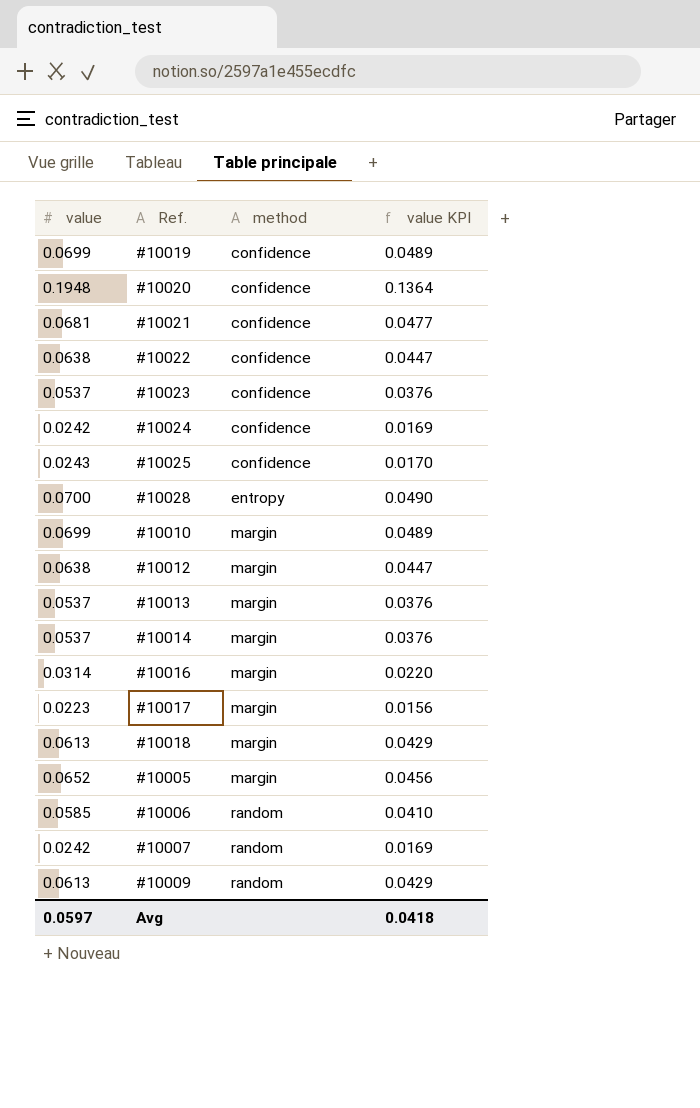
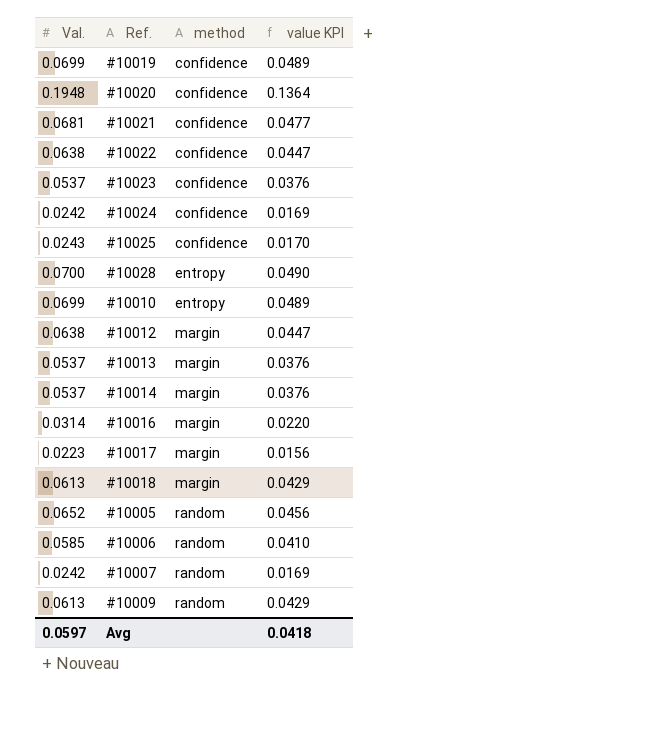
column name: value -> Val.
#10010 | method: margin -> entropy
#10005 | method: margin -> random

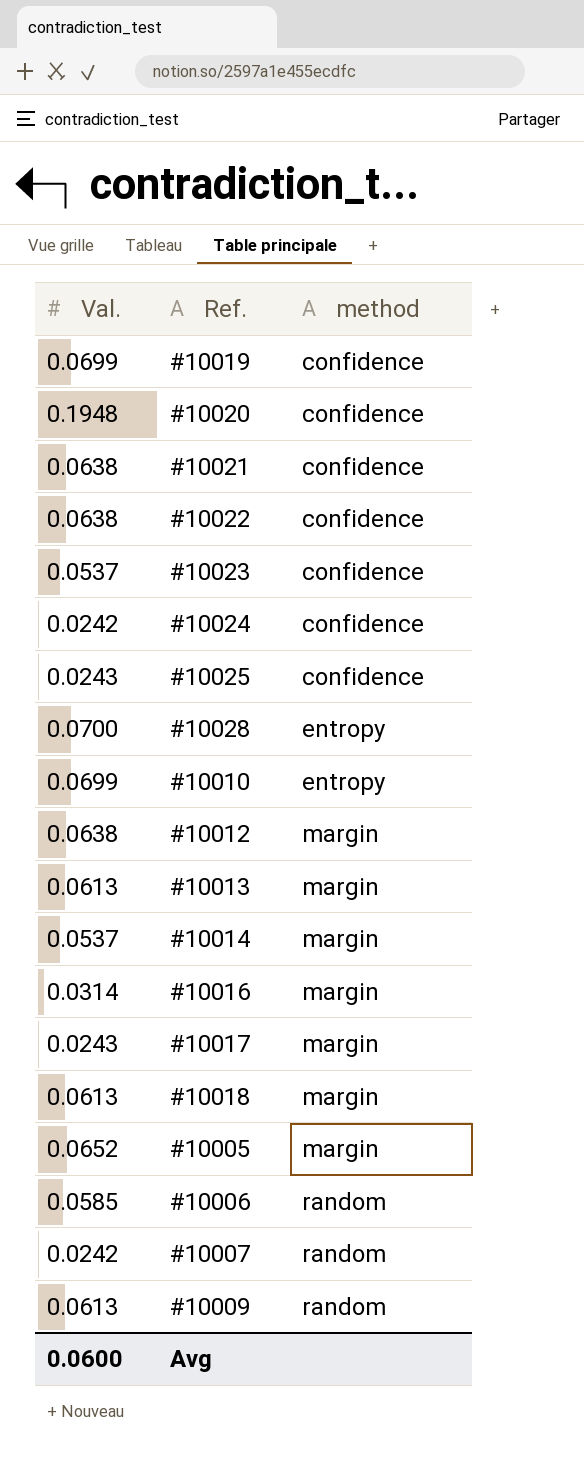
column value KPI | formula: [Val.] * 0.7 -> none
#10021 | Val.: 0.0681 -> 0.0638
#10013 | Val.: 0.0537 -> 0.0613
#10017 | Val.: 0.0223 -> 0.0243
#10005 | method: random -> margin
Avg | Val.: 0.0597 -> 0.0600

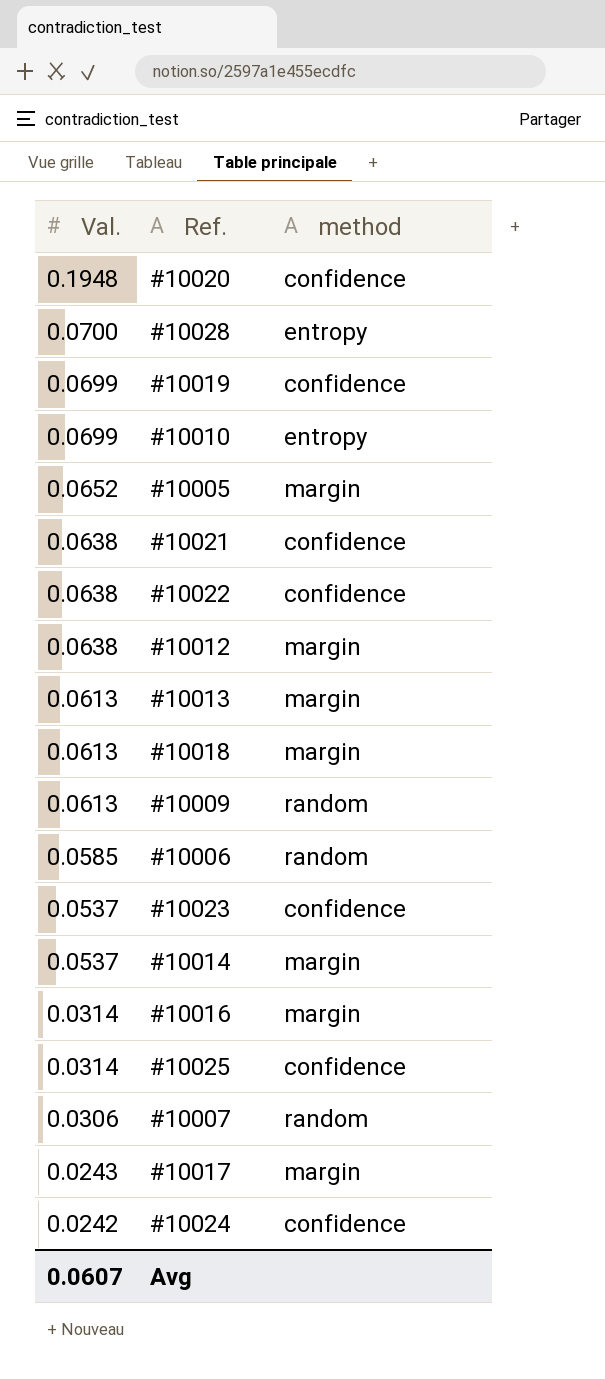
row order: method ascending -> Val. descending
#10025 | Val.: 0.0243 -> 0.0314
#10007 | Val.: 0.0242 -> 0.0306
Avg | Val.: 0.0600 -> 0.0607

